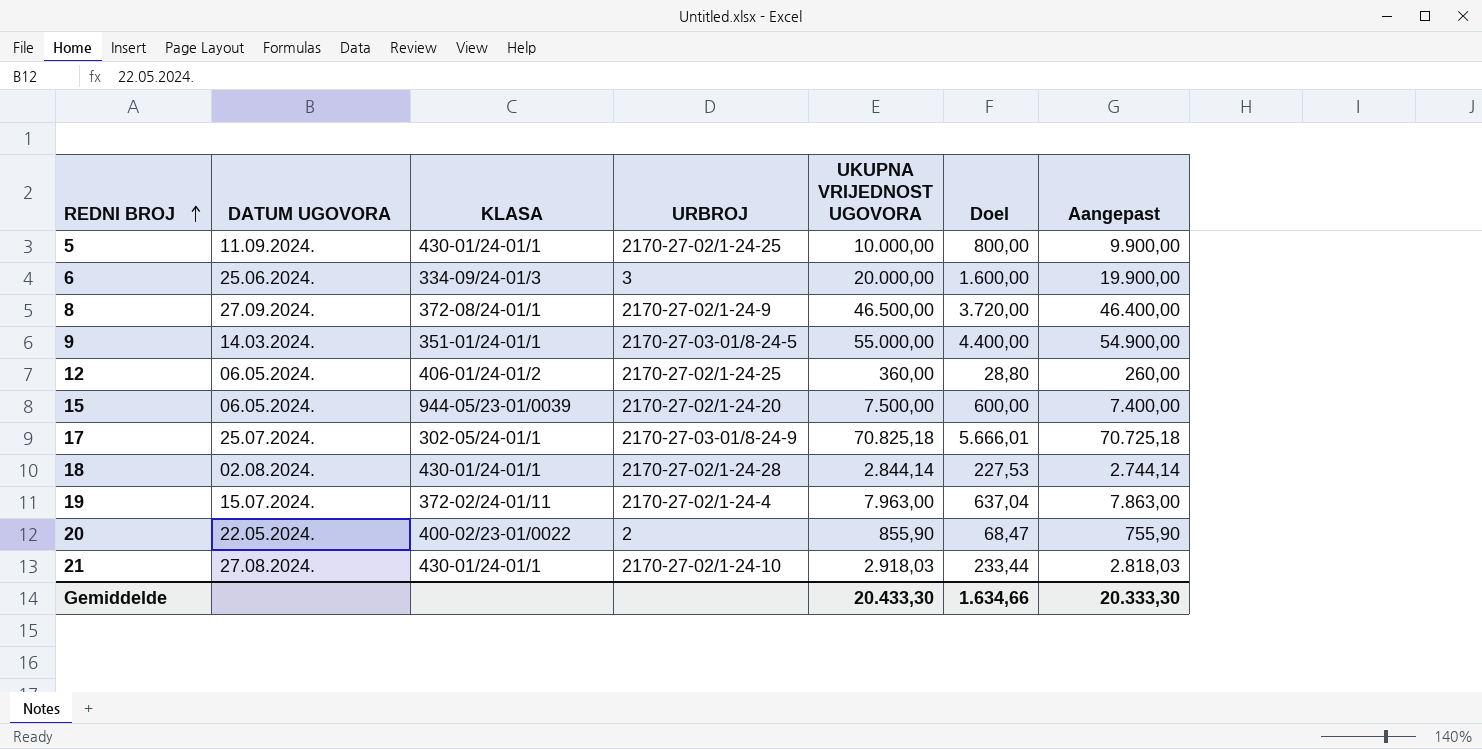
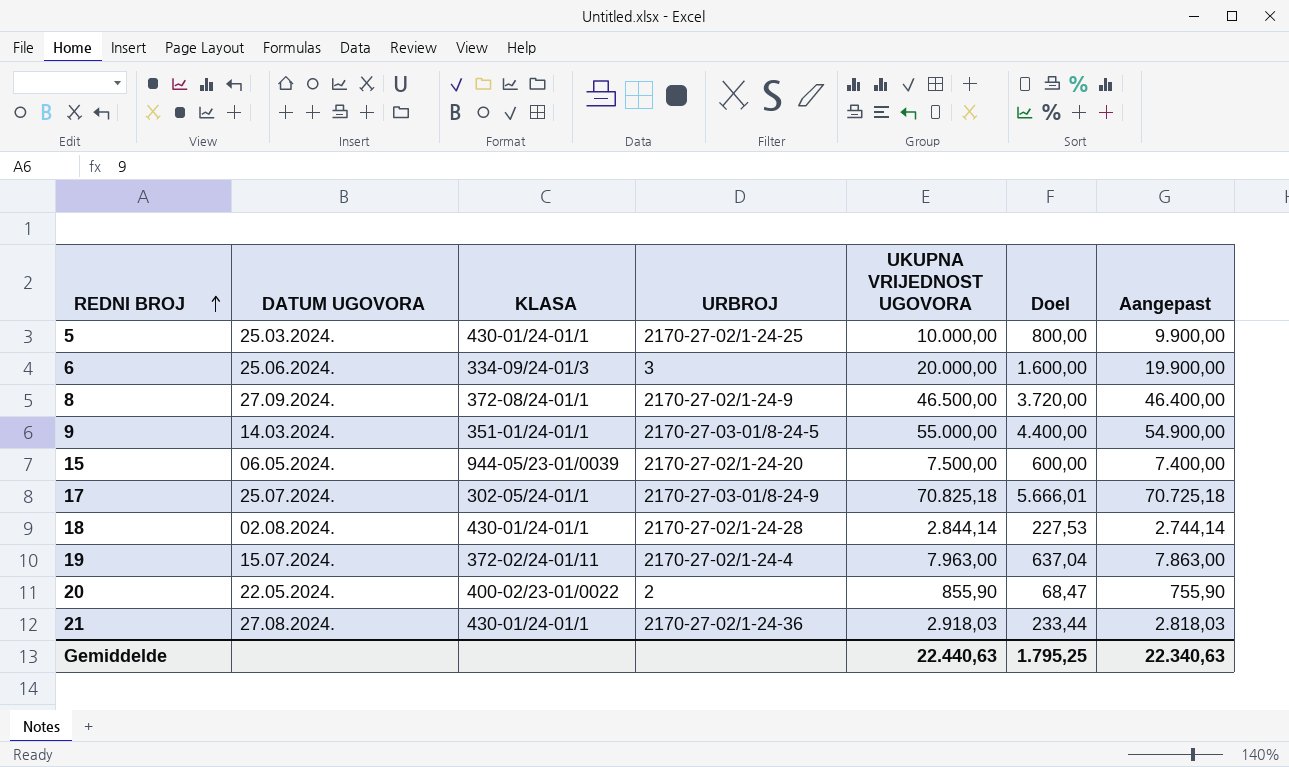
row 12: 06.05.2024. | 406-01/24-01/2 | 2170-27-02/1-24-25 | 360,00 | 28,80 | 260,00 -> none
5 | DATUM UGOVORA: 11.09.2024. -> 25.03.2024.
21 | URBROJ: 2170-27-02/1-24-10 -> 2170-27-02/1-24-36
Gemiddelde | UKUPNA VRIJEDNOST UGOVORA: 20.433,30 -> 22.440,63
Gemiddelde | Doel: 1.634,66 -> 1.795,25
Gemiddelde | Aangepast: 20.333,30 -> 22.340,63

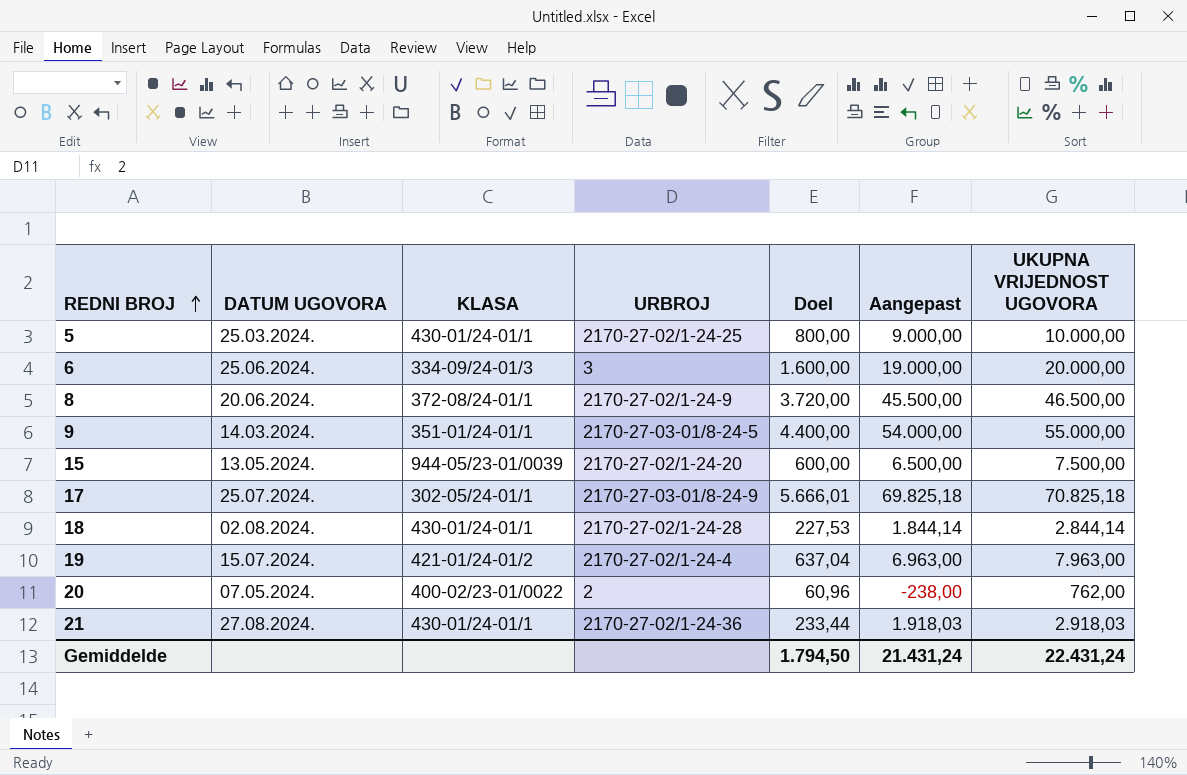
column Aangepast | formula: [UKUPNA VRIJEDNOST UGOVORA] - 100 -> [UKUPNA VRIJEDNOST UGOVORA] - 1000
column UKUPNA VRIJEDNOST UGOVORA | position: 5 -> 7
8 | DATUM UGOVORA: 27.09.2024. -> 20.06.2024.
15 | DATUM UGOVORA: 06.05.2024. -> 13.05.2024.
19 | KLASA: 372-02/24-01/11 -> 421-01/24-01/2
20 | DATUM UGOVORA: 22.05.2024. -> 07.05.2024.
20 | Doel: 68,47 -> 60,96
20 | UKUPNA VRIJEDNOST UGOVORA: 855,90 -> 762,00
Gemiddelde | Doel: 1.795,25 -> 1.794,50
Gemiddelde | Aangepast: 22.340,63 -> 21.431,24
Gemiddelde | UKUPNA VRIJEDNOST UGOVORA: 22.440,63 -> 22.431,24

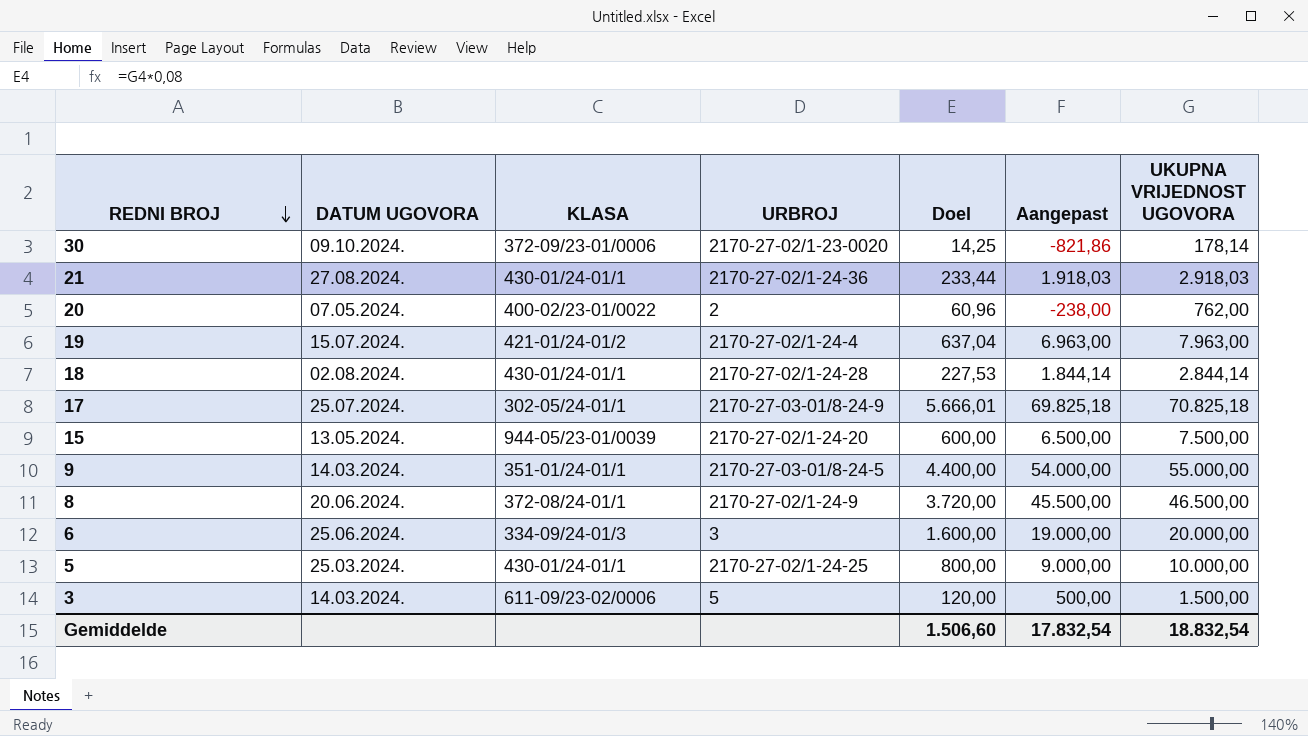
row order: REDNI BROJ ascending -> REDNI BROJ descending
row 30: none -> 09.10.2024. | 372-09/23-01/0006 | 2170-27-02/1-23-0020 | 14,25 | -821,86 | 178,14
row 3: none -> 14.03.2024. | 611-09/23-02/0006 | 5 | 120,00 | 500,00 | 1.500,00
Gemiddelde | Doel: 1.794,50 -> 1.506,60
Gemiddelde | Aangepast: 21.431,24 -> 17.832,54
Gemiddelde | UKUPNA VRIJEDNOST UGOVORA: 22.431,24 -> 18.832,54

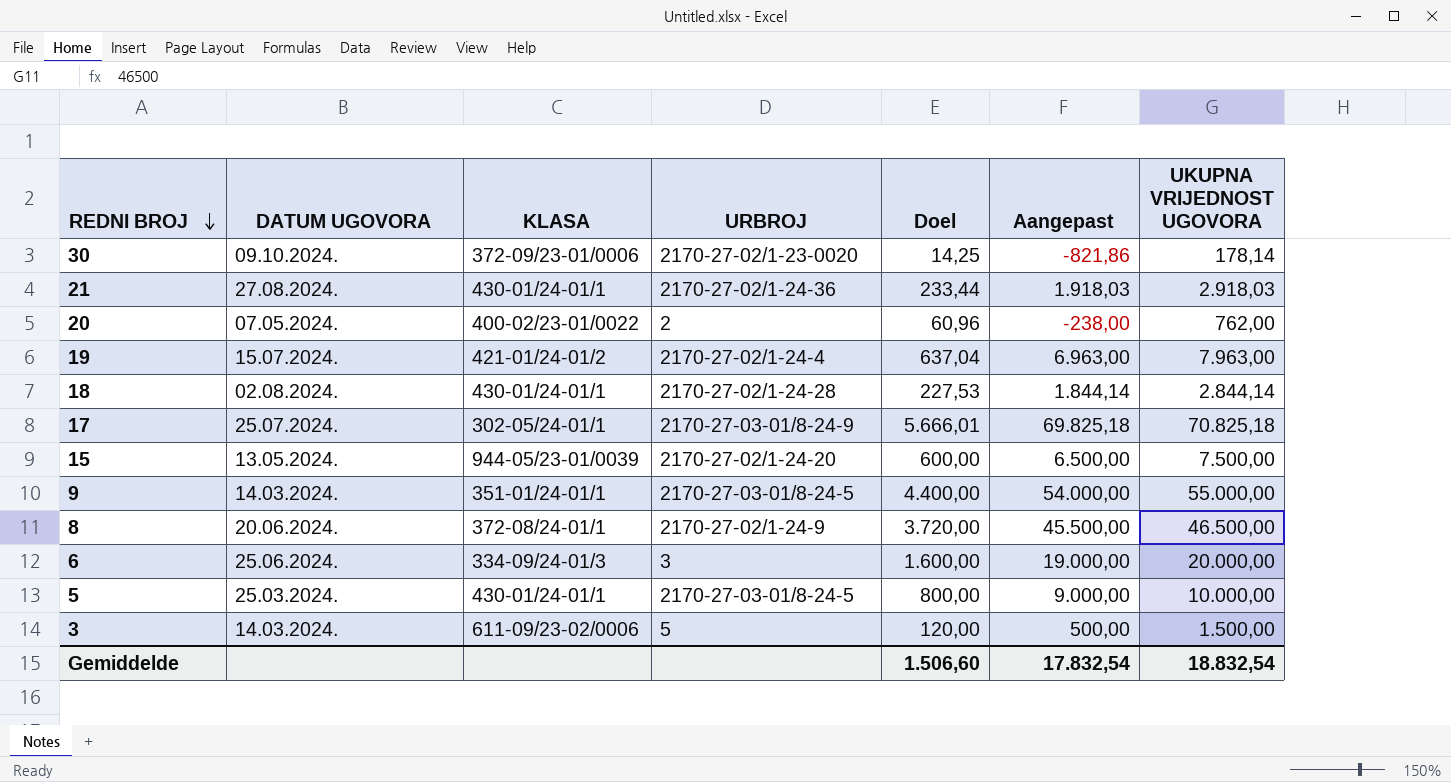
5 | URBROJ: 2170-27-02/1-24-25 -> 2170-27-03-01/8-24-5

